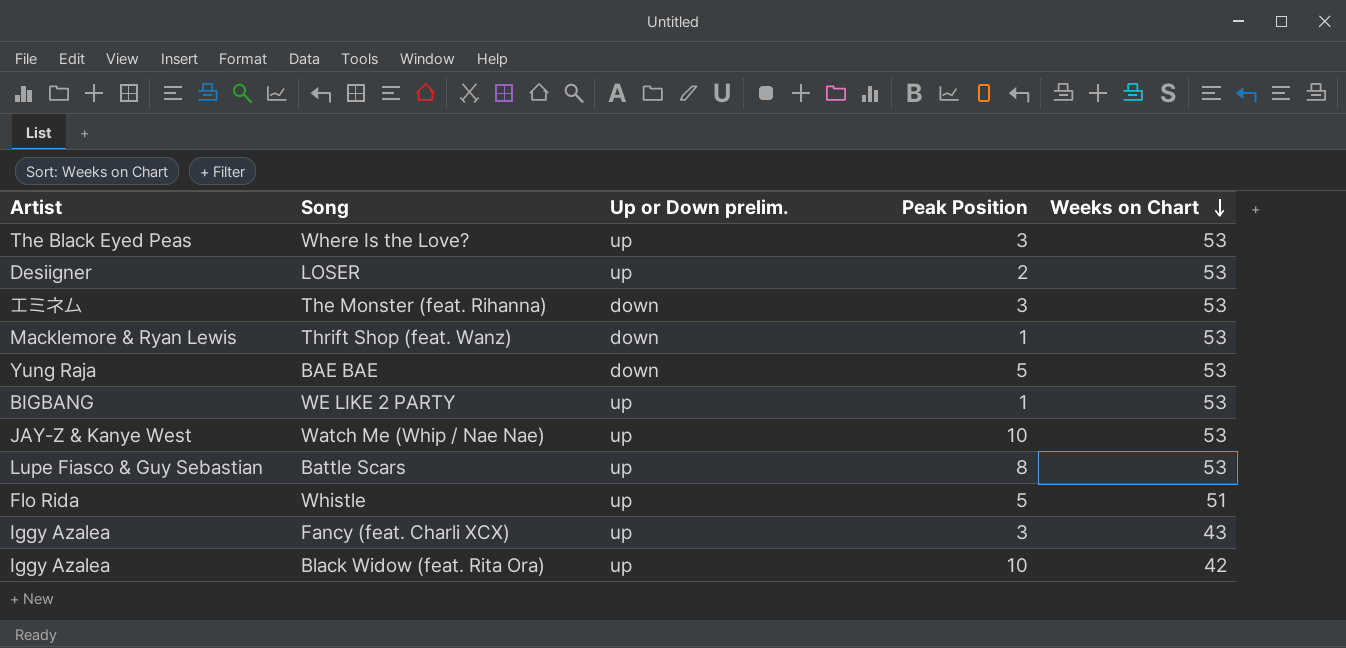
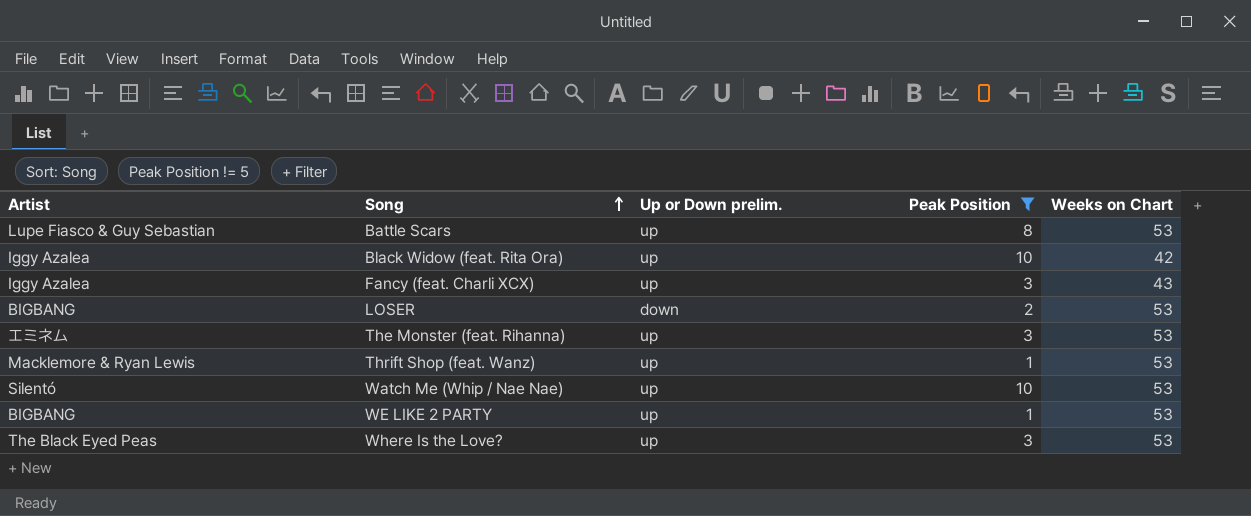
filter: none -> Peak Position != 5
row order: Weeks on Chart descending -> Song ascending
LOSER | Artist: Desiigner -> BIGBANG
LOSER | Up or Down prelim.: up -> down
The Monster (feat. Rihanna) | Up or Down prelim.: down -> up
Thrift Shop (feat. Wanz) | Up or Down prelim.: down -> up
Watch Me (Whip / Nae Nae) | Artist: JAY-Z & Kanye West -> Silentó

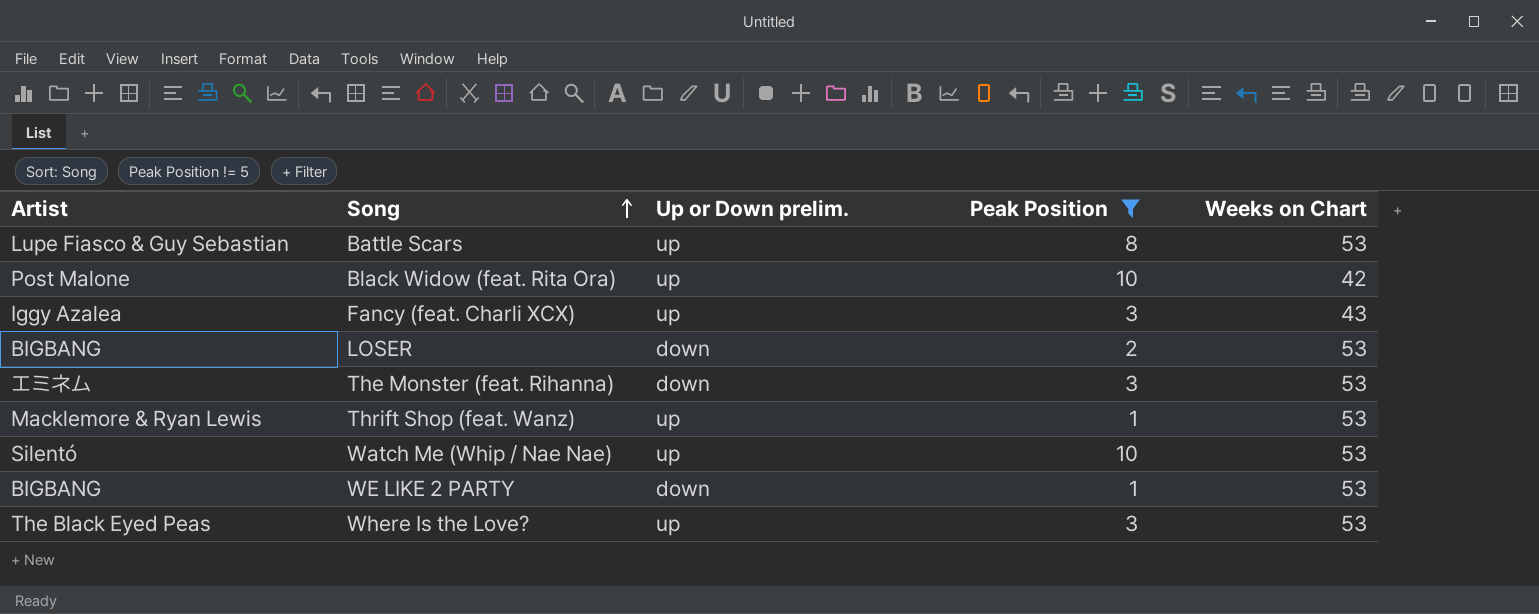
Black Widow (feat. Rita Ora) | Artist: Iggy Azalea -> Post Malone
The Monster (feat. Rihanna) | Up or Down prelim.: up -> down
WE LIKE 2 PARTY | Up or Down prelim.: up -> down

